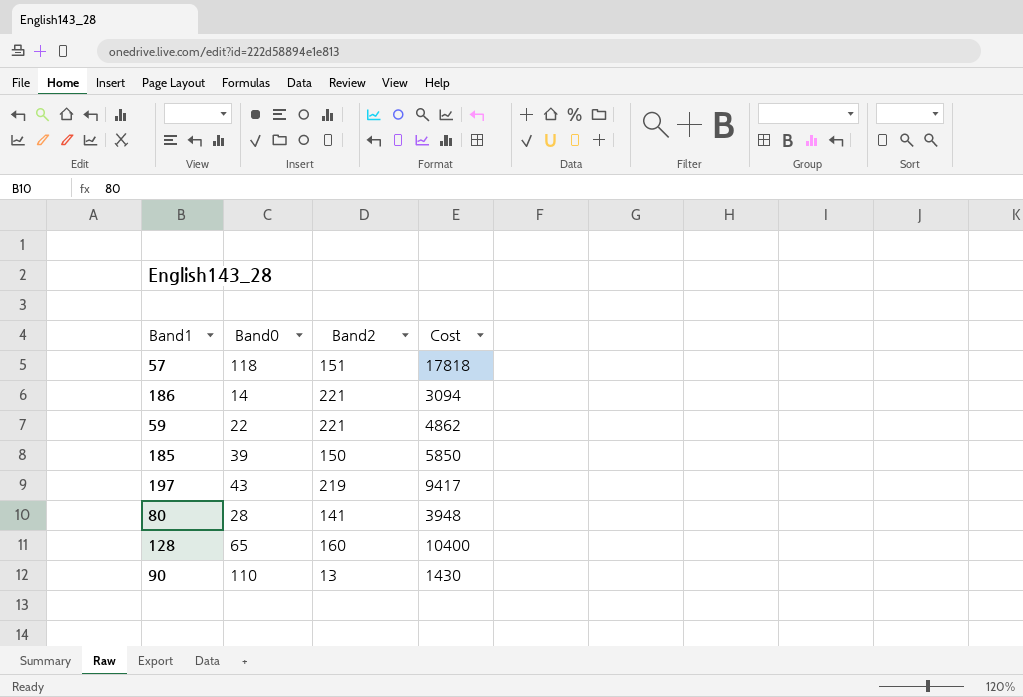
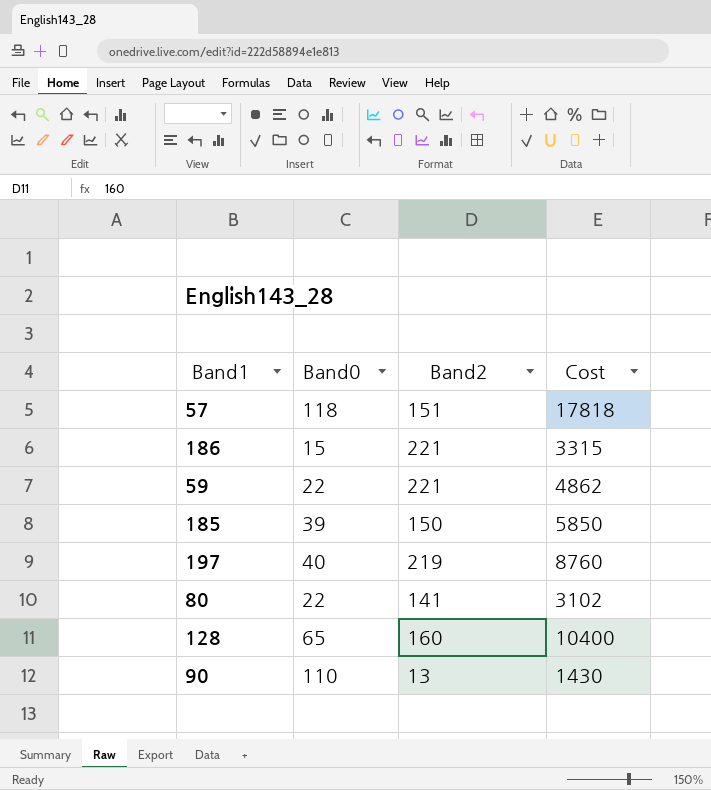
186 | Band0: 14 -> 15
186 | Cost: 3094 -> 3315
197 | Band0: 43 -> 40
197 | Cost: 9417 -> 8760
80 | Band0: 28 -> 22
80 | Cost: 3948 -> 3102

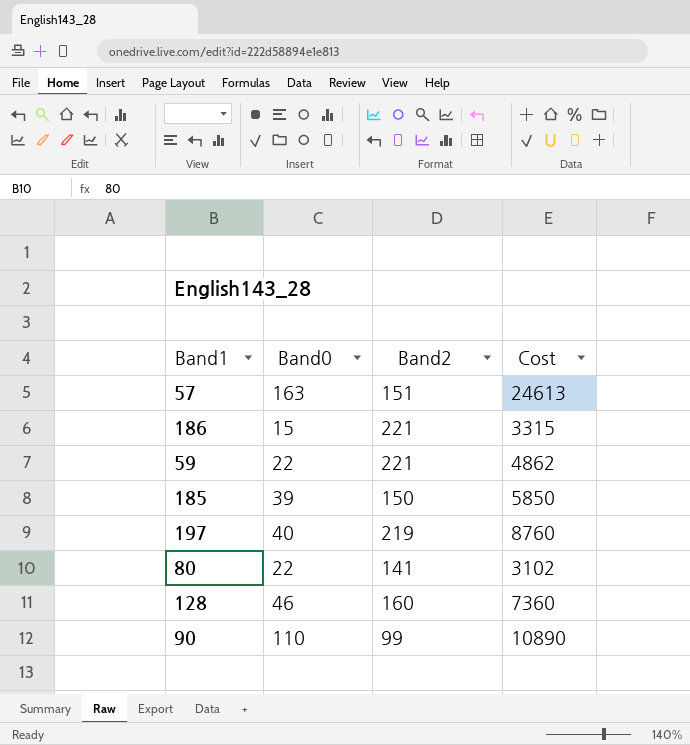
57 | Band0: 118 -> 163
57 | Cost: 17818 -> 24613
128 | Band0: 65 -> 46
128 | Cost: 10400 -> 7360
90 | Band2: 13 -> 99
90 | Cost: 1430 -> 10890

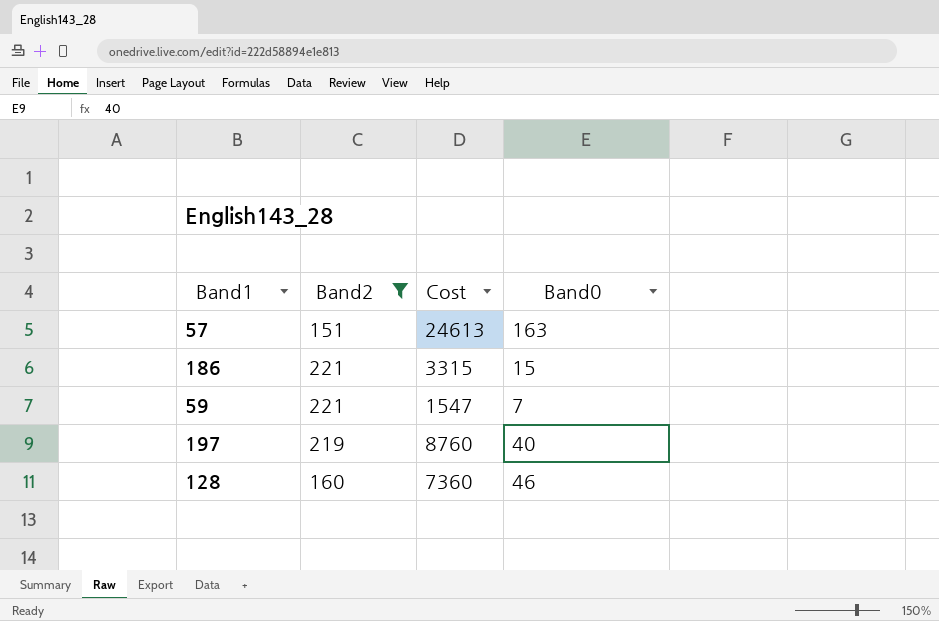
filter: none -> Band2 >= 151
column Band0 | position: 2 -> 4
59 | Cost: 4862 -> 1547
59 | Band0: 22 -> 7

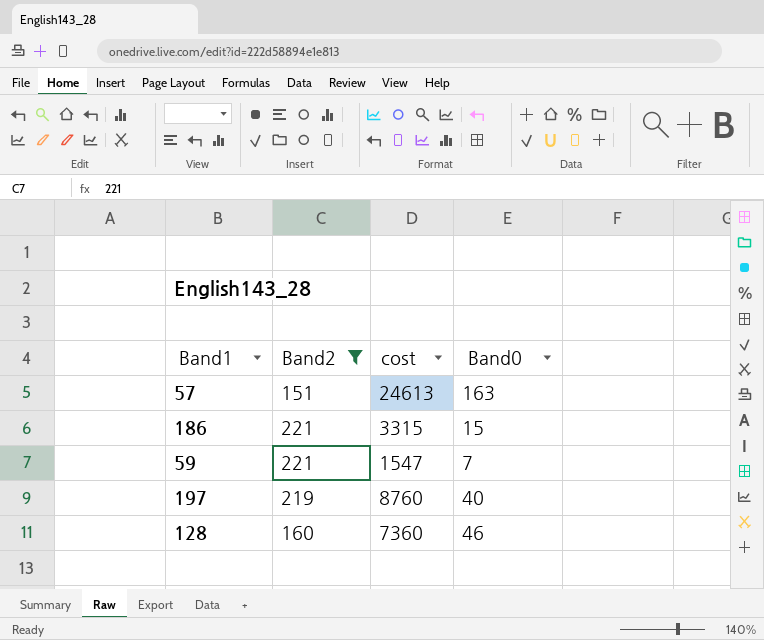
column name: Cost -> cost

